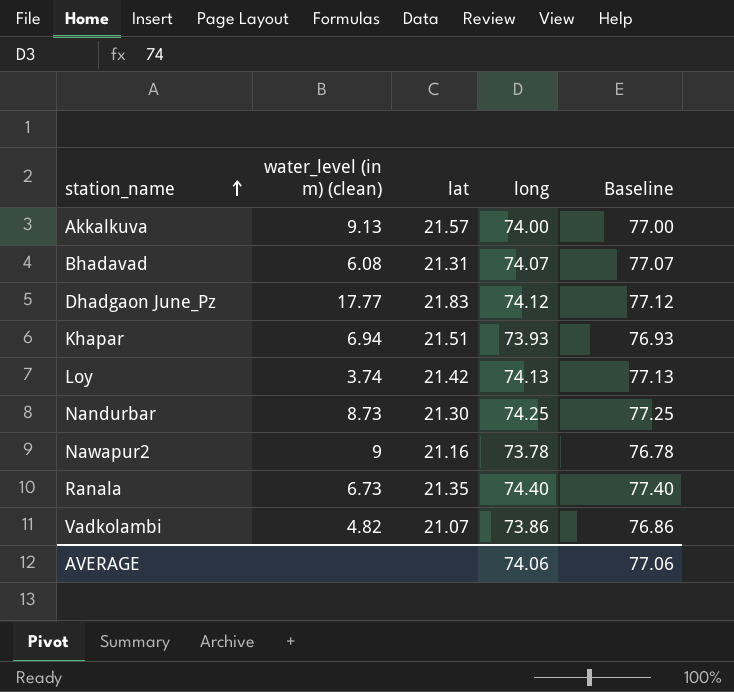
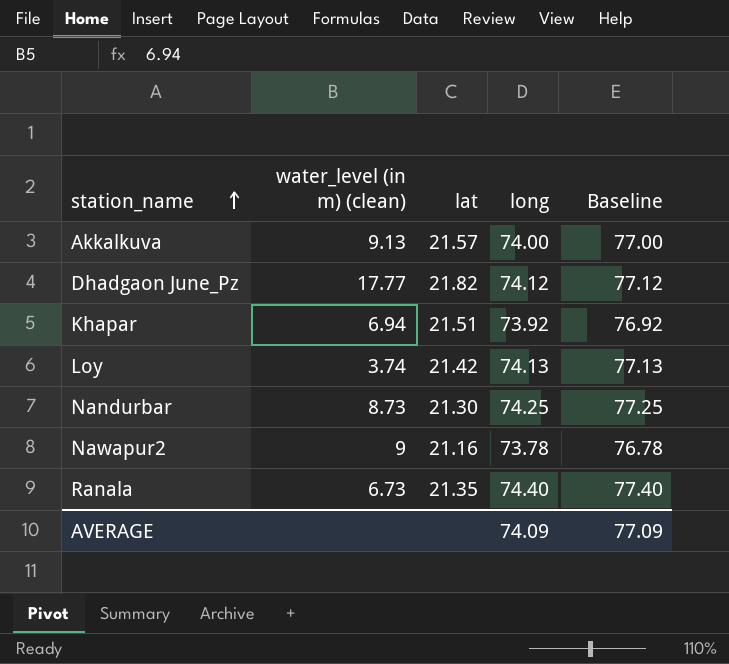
row Bhadavad: 6.08 | 21.31 | 74.07 | 77.07 -> none
row Vadkolambi: 4.82 | 21.07 | 73.86 | 76.86 -> none
Dhadgaon June_Pz | lat: 21.83 -> 21.82
Khapar | long: 73.93 -> 73.92
Khapar | Baseline: 76.93 -> 76.92
AVERAGE | long: 74.06 -> 74.09
AVERAGE | Baseline: 77.06 -> 77.09

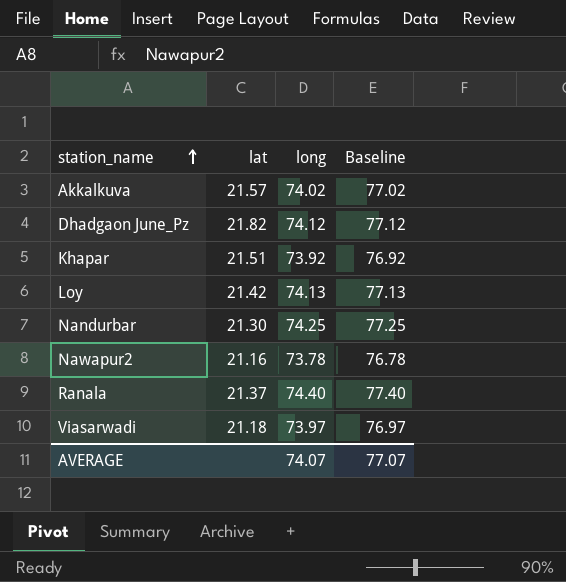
column water_level (in m) (clean) | position: 2 -> none
Akkalkuva | long: 74.00 -> 74.02
Akkalkuva | Baseline: 77.00 -> 77.02
Ranala | lat: 21.35 -> 21.37
row Viasarwadi: none -> 21.18 | 73.97 | 76.97
AVERAGE | long: 74.09 -> 74.07
AVERAGE | Baseline: 77.09 -> 77.07

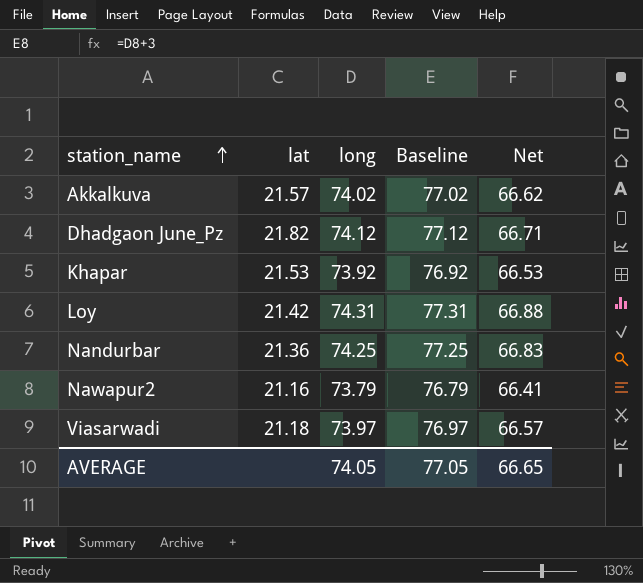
column Net | formula: none -> [long] * 0.9
row Ranala: 21.37 | 74.40 | 77.40 -> none
Khapar | lat: 21.51 -> 21.53
Loy | long: 74.13 -> 74.31
Loy | Baseline: 77.13 -> 77.31
Nandurbar | lat: 21.30 -> 21.36
Nawapur2 | long: 73.78 -> 73.79
Nawapur2 | Baseline: 76.78 -> 76.79
AVERAGE | long: 74.07 -> 74.05
AVERAGE | Baseline: 77.07 -> 77.05

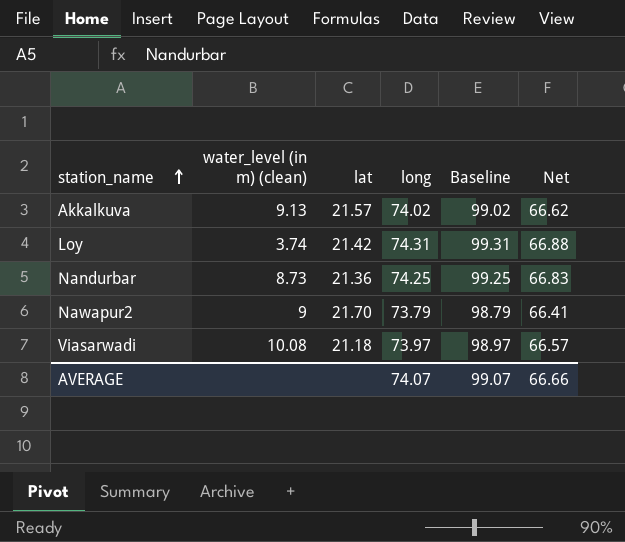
column water_level (in m) (clean) | position: none -> 2
column Baseline | formula: [long] + 3 -> [long] + 25
row Dhadgaon June_Pz: 21.82 | 74.12 | 77.12 | 66.71 -> none
row Khapar: 21.53 | 73.92 | 76.92 | 66.53 -> none
Nawapur2 | lat: 21.16 -> 21.70
AVERAGE | long: 74.05 -> 74.07
AVERAGE | Baseline: 77.05 -> 99.07
AVERAGE | Net: 66.65 -> 66.66

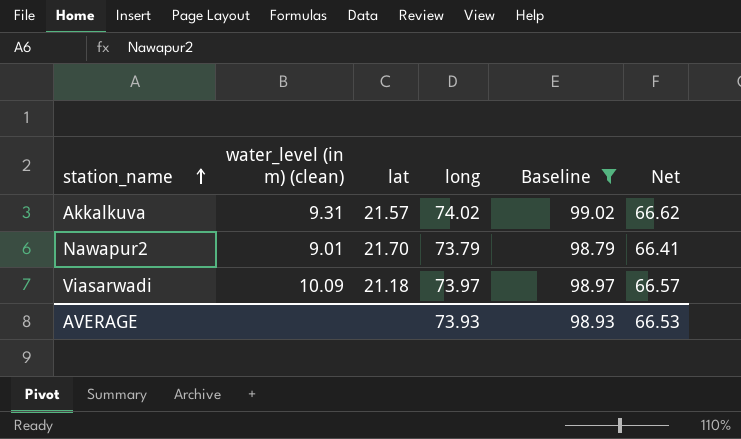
filter: none -> Baseline <= 99.02
Akkalkuva | water_level (in m) (clean): 9.13 -> 9.31
Nawapur2 | water_level (in m) (clean): 9 -> 9.01
Viasarwadi | water_level (in m) (clean): 10.08 -> 10.09
AVERAGE | long: 74.07 -> 73.93
AVERAGE | Baseline: 99.07 -> 98.93
AVERAGE | Net: 66.66 -> 66.53

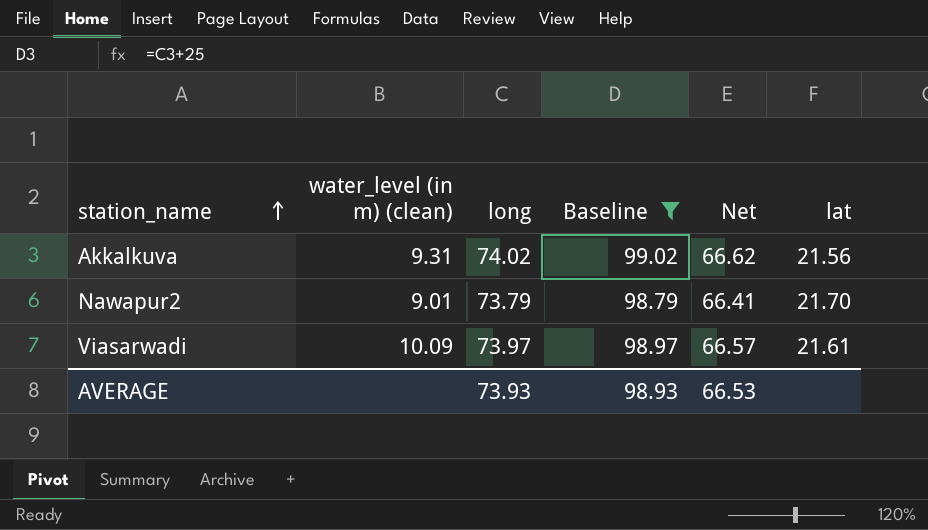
column lat | position: 3 -> 6
Akkalkuva | lat: 21.57 -> 21.56
Viasarwadi | lat: 21.18 -> 21.61

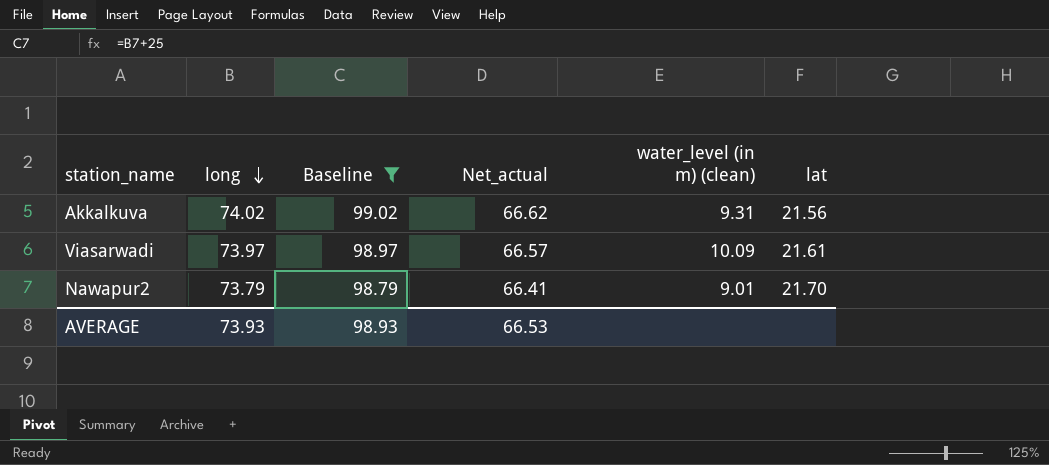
row order: station_name ascending -> long descending
column name: Net -> Net_actual
column water_level (in m) (clean) | position: 2 -> 5

